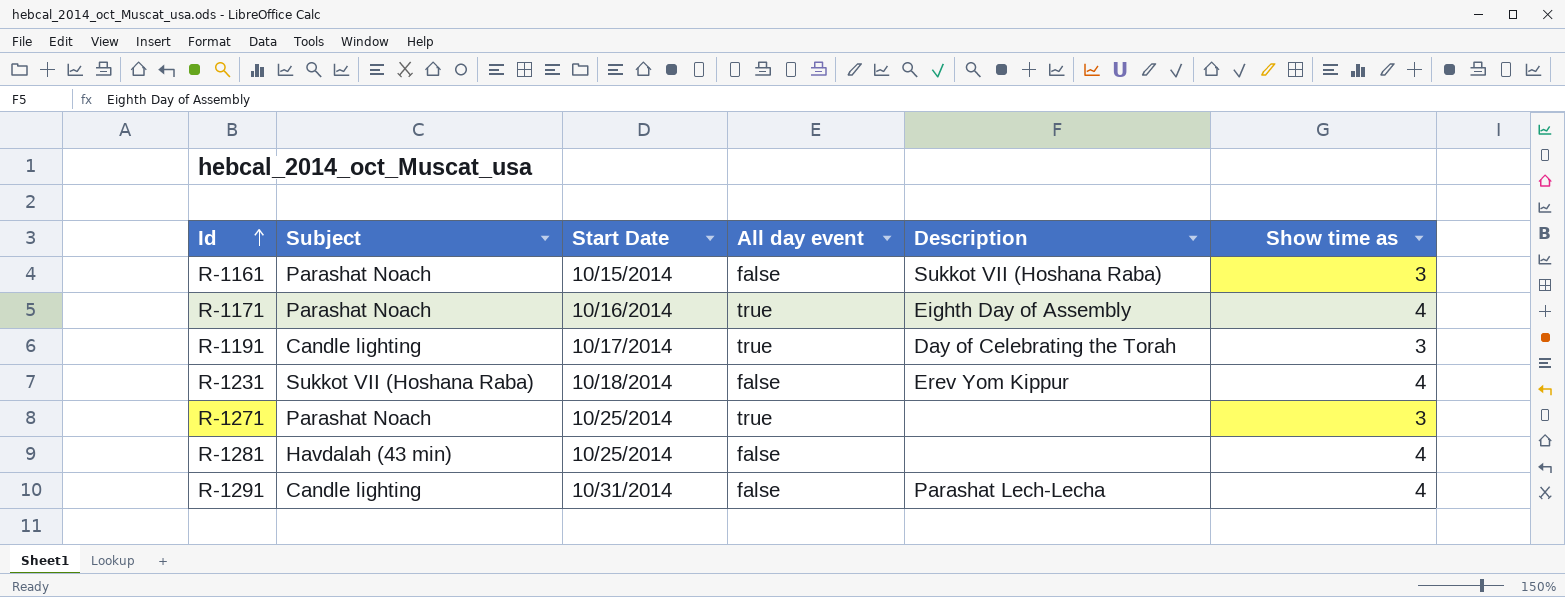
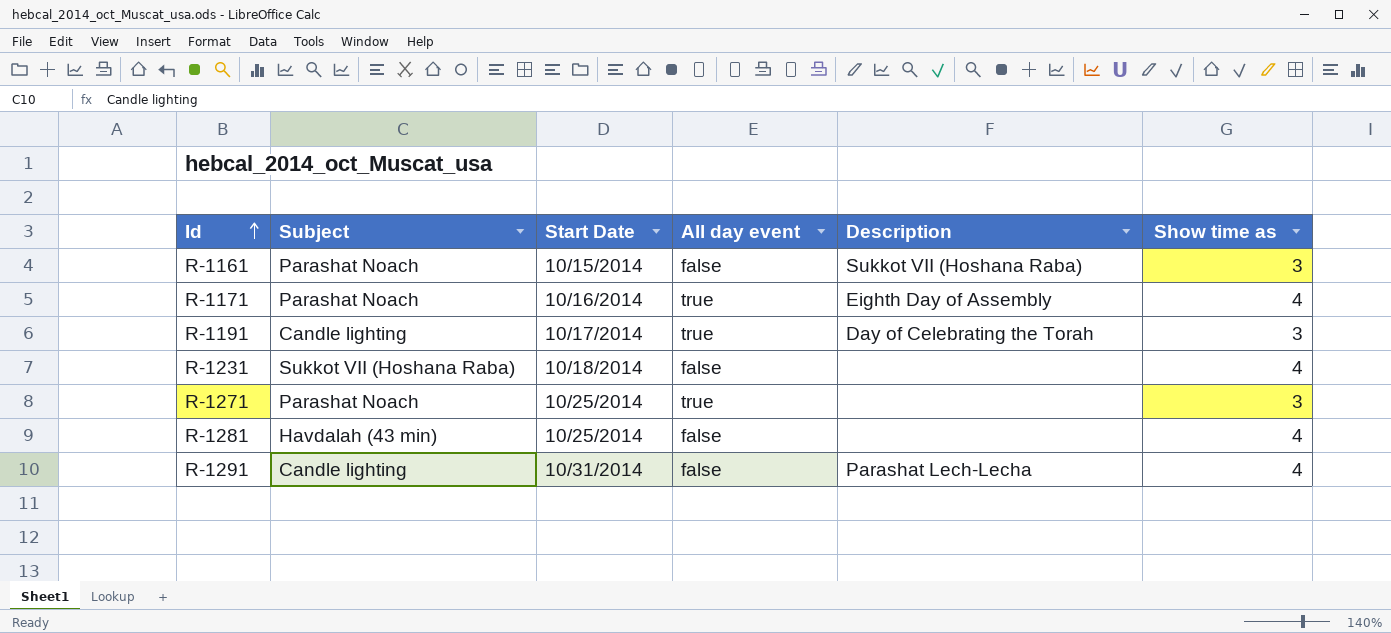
R-1231 | Description: Erev Yom Kippur -> none

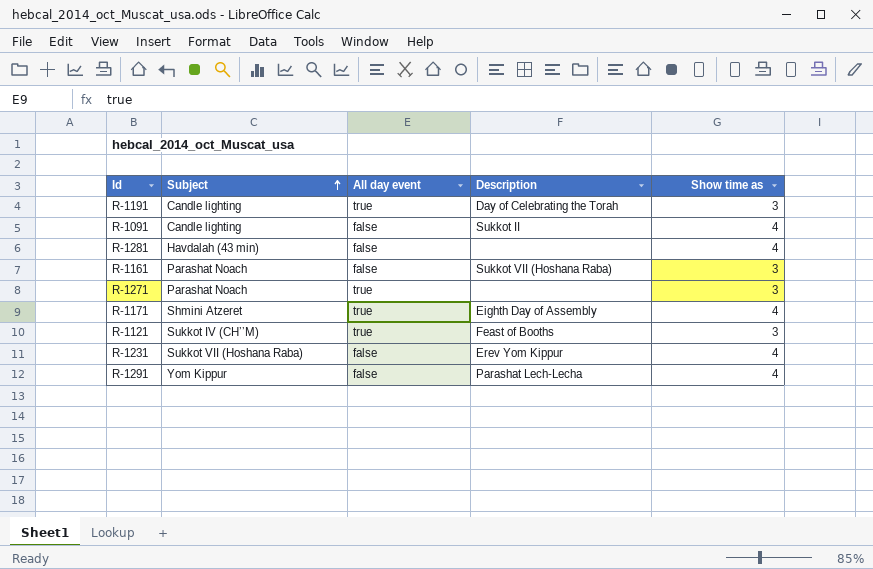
row order: Id ascending -> Subject ascending
column Start Date | position: 3 -> none
row R-1091: none -> Candle lighting | false | Sukkot II | 4
R-1171 | Subject: Parashat Noach -> Shmini Atzeret
row R-1121: none -> Sukkot IV (CH’’M) | true | Feast of Booths | 3
R-1231 | Description: none -> Erev Yom Kippur
R-1291 | Subject: Candle lighting -> Yom Kippur

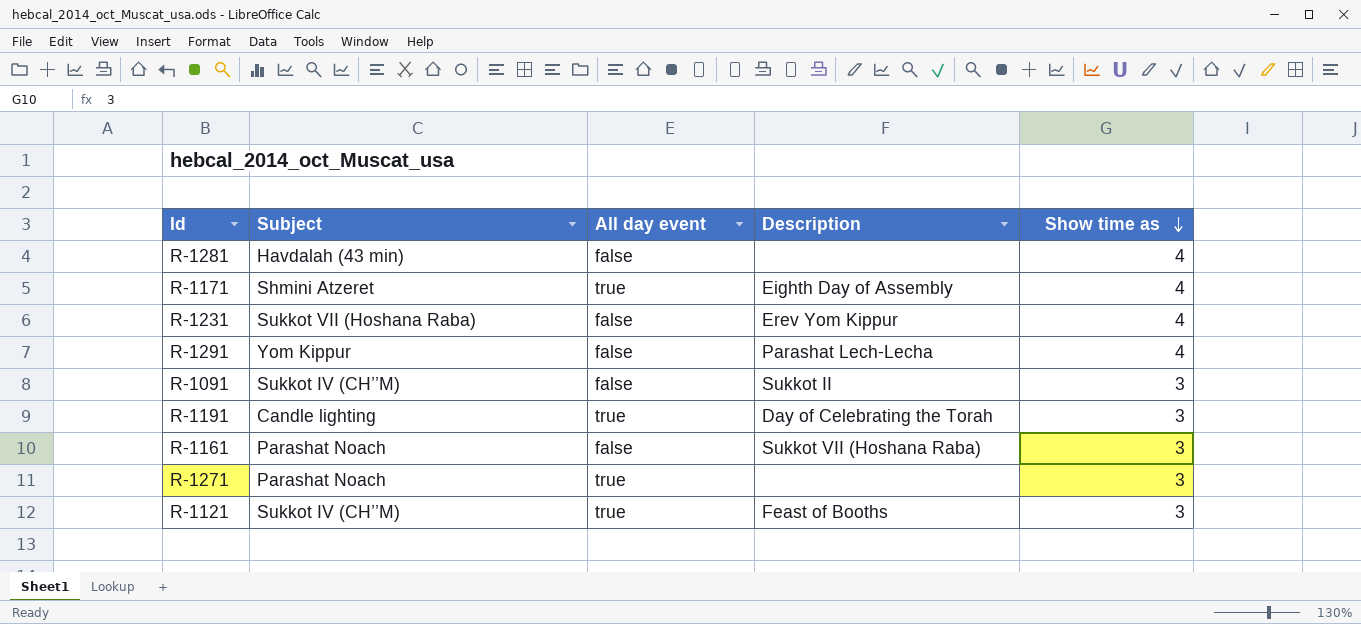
row order: Subject ascending -> Show time as descending
R-1091 | Subject: Candle lighting -> Sukkot IV (CH’’M)
R-1091 | Show time as: 4 -> 3

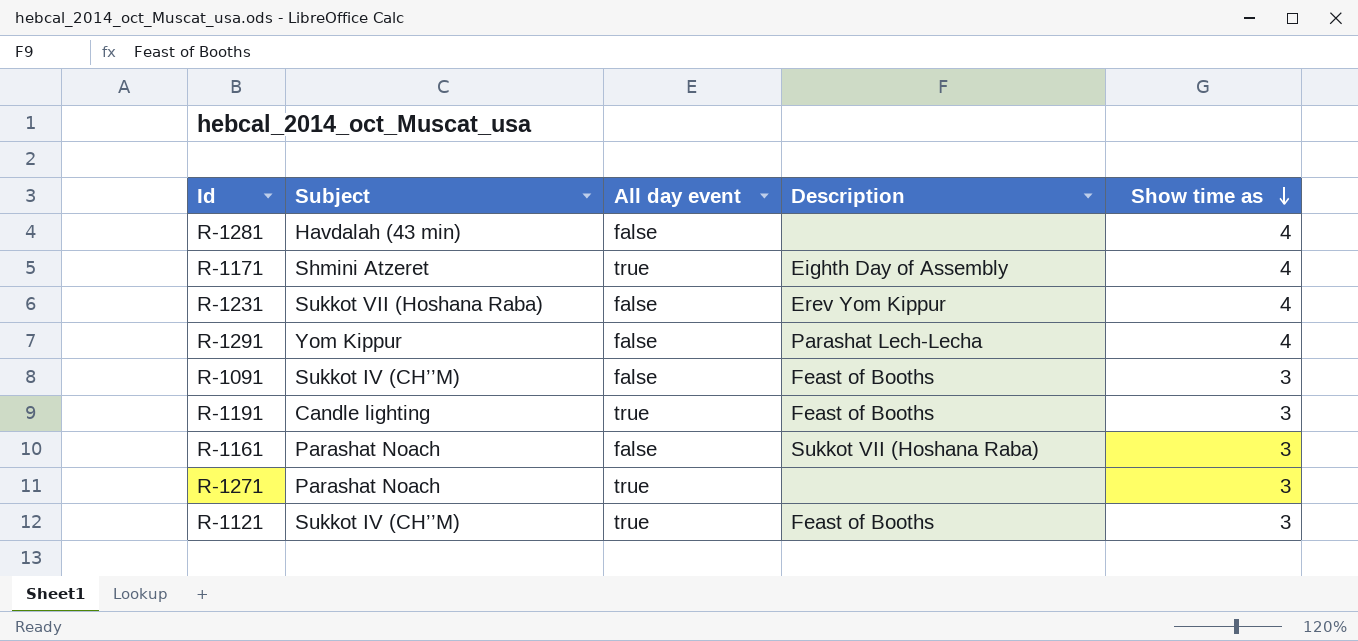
R-1091 | Description: Sukkot II -> Feast of Booths
R-1191 | Description: Day of Celebrating the Torah -> Feast of Booths

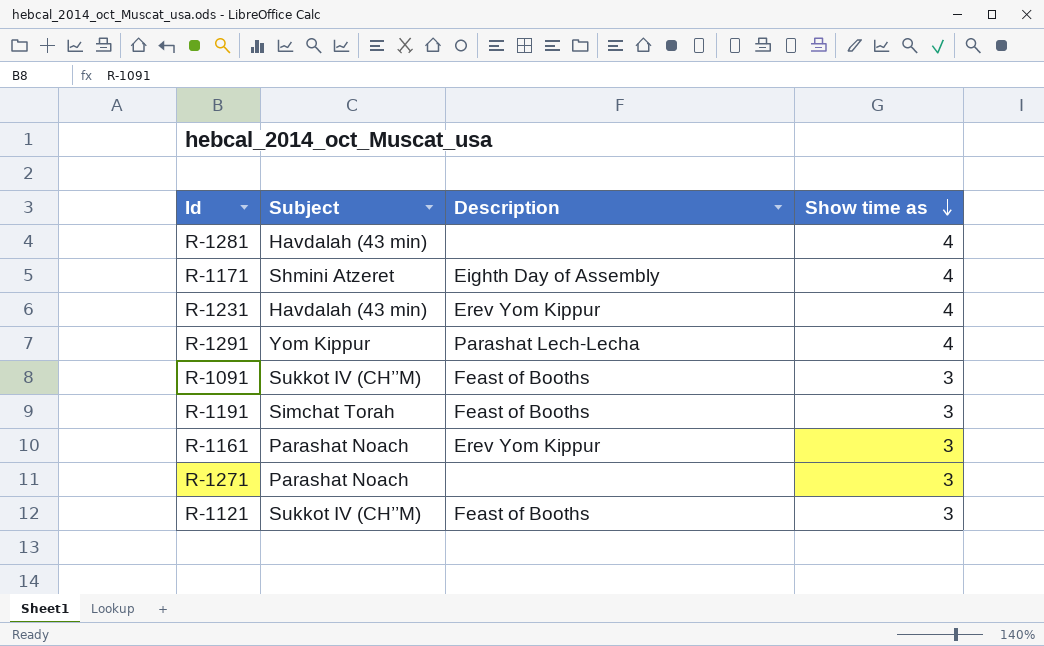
column All day event | position: 3 -> none
R-1231 | Subject: Sukkot VII (Hoshana Raba) -> Havdalah (43 min)
R-1191 | Subject: Candle lighting -> Simchat Torah
R-1161 | Description: Sukkot VII (Hoshana Raba) -> Erev Yom Kippur

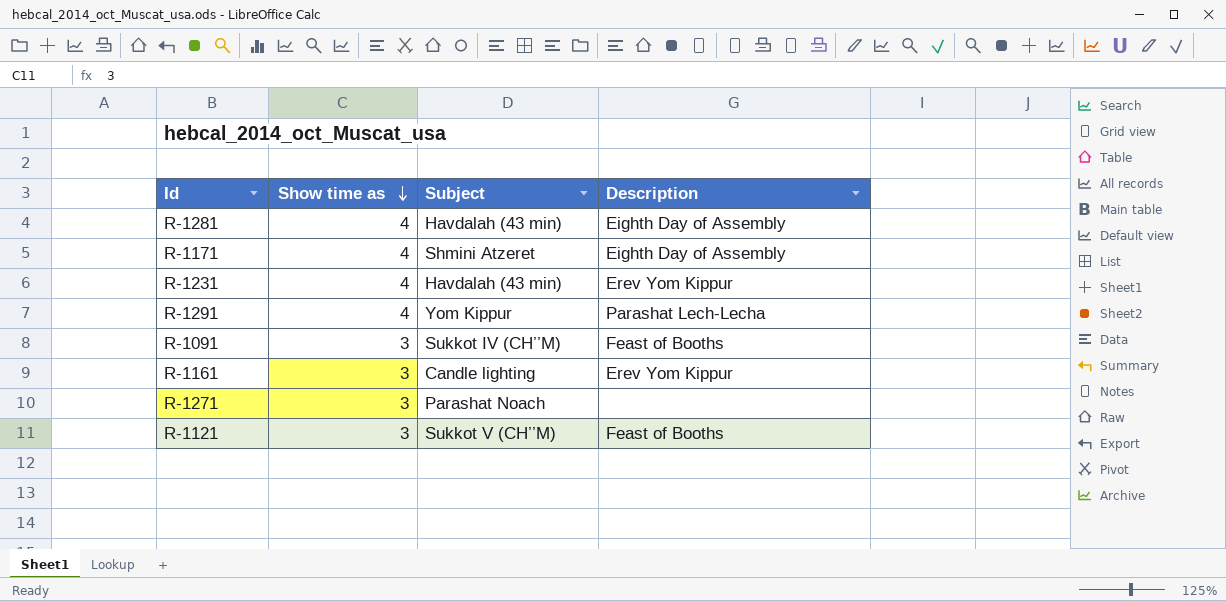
column Show time as | position: 4 -> 2
row R-1191: Simchat Torah | Feast of Booths | 3 -> none
R-1281 | Description: none -> Eighth Day of Assembly
R-1161 | Subject: Parashat Noach -> Candle lighting
R-1121 | Subject: Sukkot IV (CH’’M) -> Sukkot V (CH’’M)

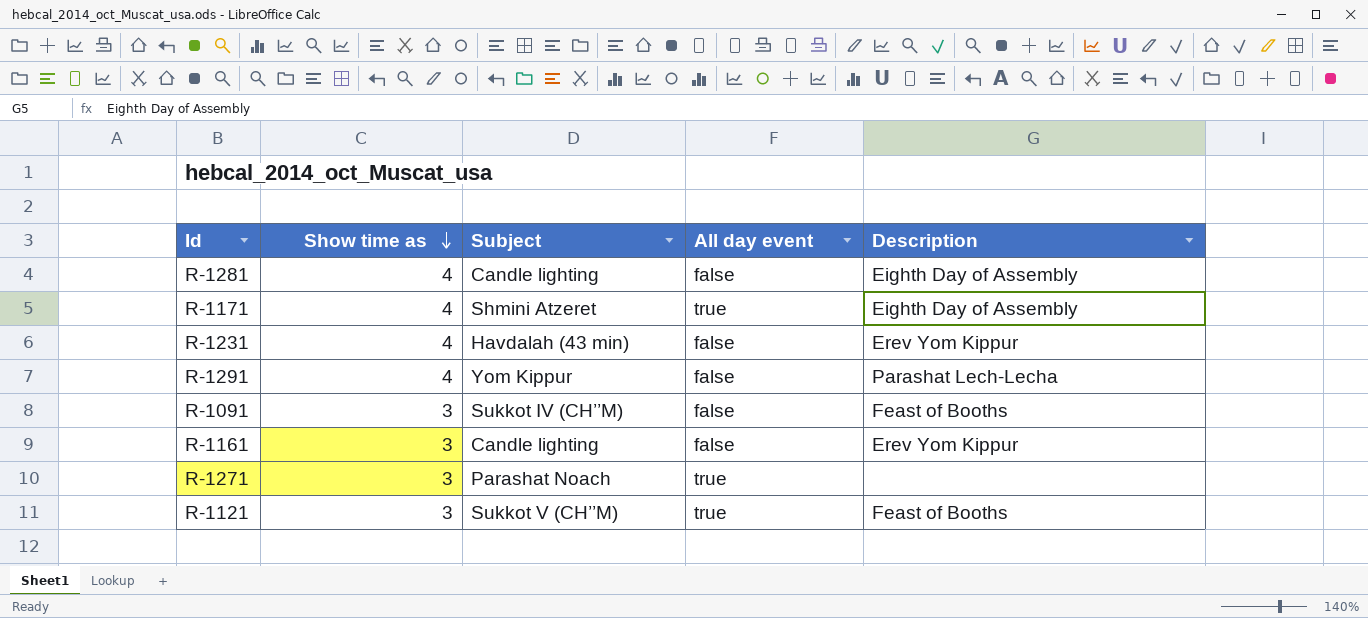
column All day event | position: none -> 4
R-1281 | Subject: Havdalah (43 min) -> Candle lighting

